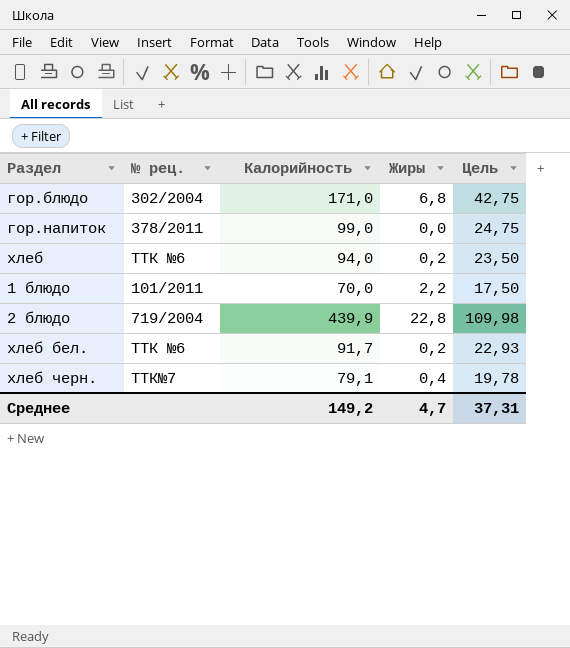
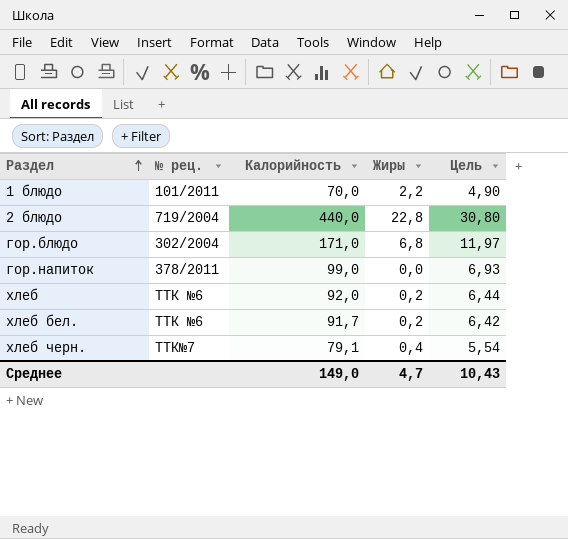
row order: none -> Раздел ascending
column Цель | formula: [Калорийность] * 0,25 -> [Калорийность] * 0,07
2 блюдо | Калорийность: 439,9 -> 440,0
хлеб | Калорийность: 94,0 -> 92,0
Среднее | Калорийность: 149,2 -> 149,0
Среднее | Цель: 37,31 -> 10,43

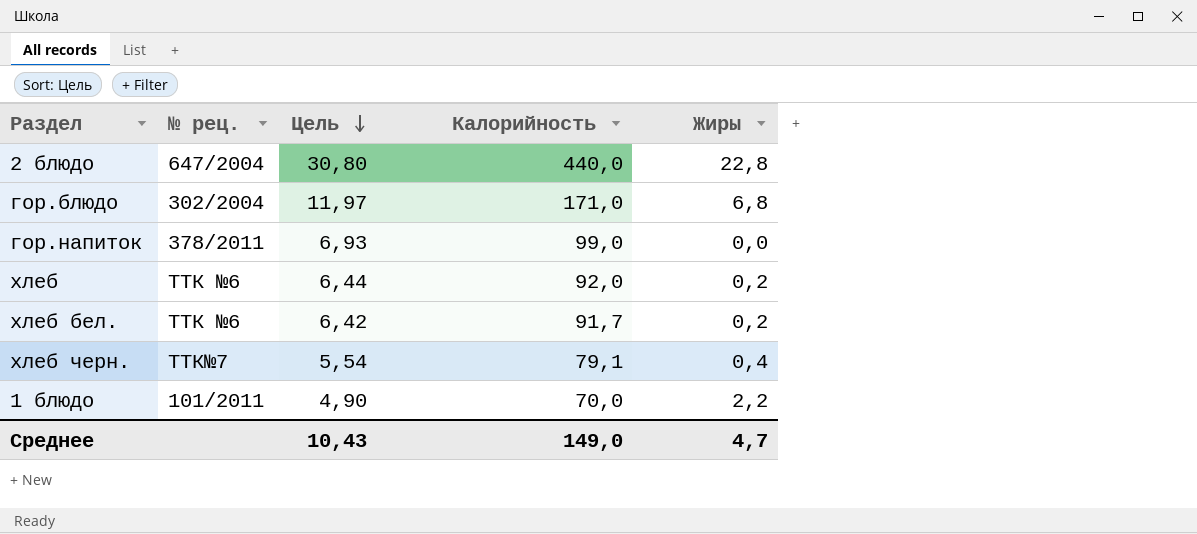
row order: Раздел ascending -> Цель descending
column Цель | position: 5 -> 3
2 блюдо | № рец.: 719/2004 -> 647/2004

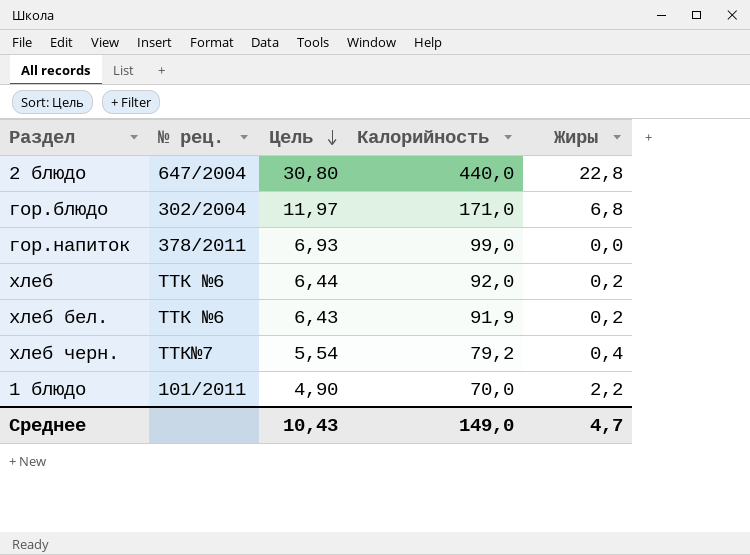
хлеб бел. | Цель: 6,42 -> 6,43
хлеб бел. | Калорийность: 91,7 -> 91,9
хлеб черн. | Калорийность: 79,1 -> 79,2

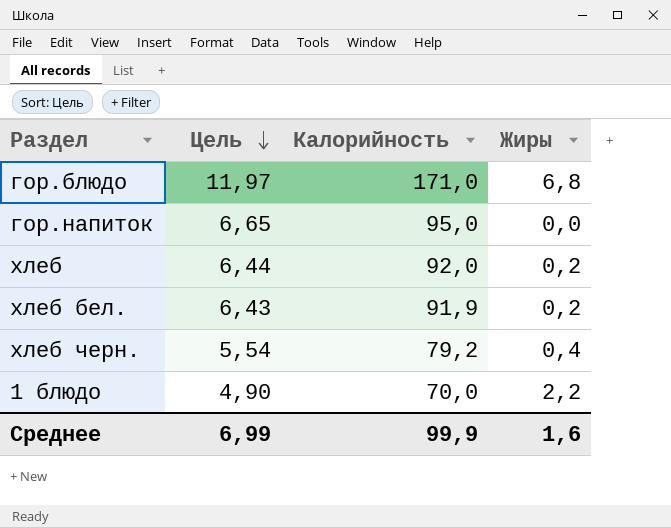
column № рец. | position: 2 -> none
row 2 блюдо: 647/2004 | 30,80 | 440,0 | 22,8 -> none
гор.напиток | Цель: 6,93 -> 6,65
гор.напиток | Калорийность: 99,0 -> 95,0
Среднее | Цель: 10,43 -> 6,99
Среднее | Калорийность: 149,0 -> 99,9
Среднее | Жиры: 4,7 -> 1,6

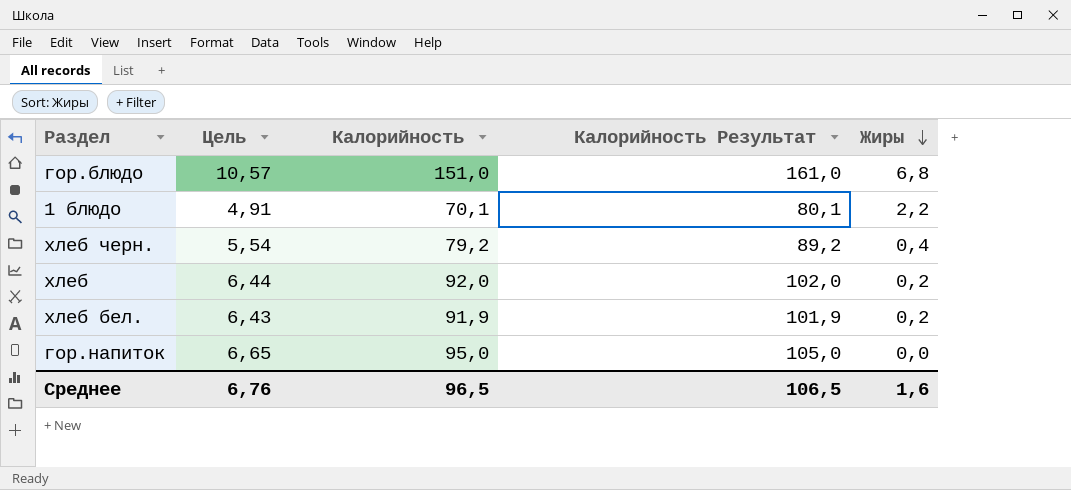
row order: Цель descending -> Жиры descending
column Калорийность Результат | formula: none -> [Калорийность] + 10
гор.блюдо | Цель: 11,97 -> 10,57
гор.блюдо | Калорийность: 171,0 -> 151,0
1 блюдо | Цель: 4,90 -> 4,91
1 блюдо | Калорийность: 70,0 -> 70,1
Среднее | Цель: 6,99 -> 6,76
Среднее | Калорийность: 99,9 -> 96,5

